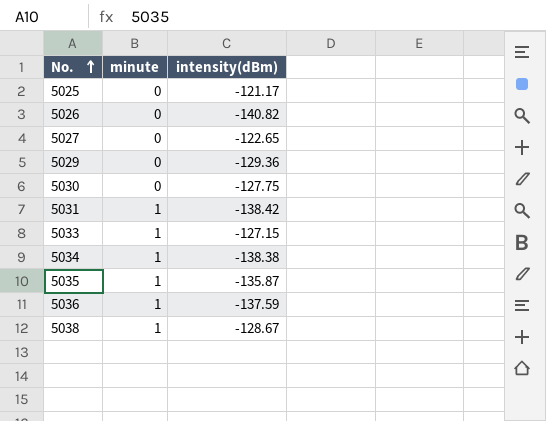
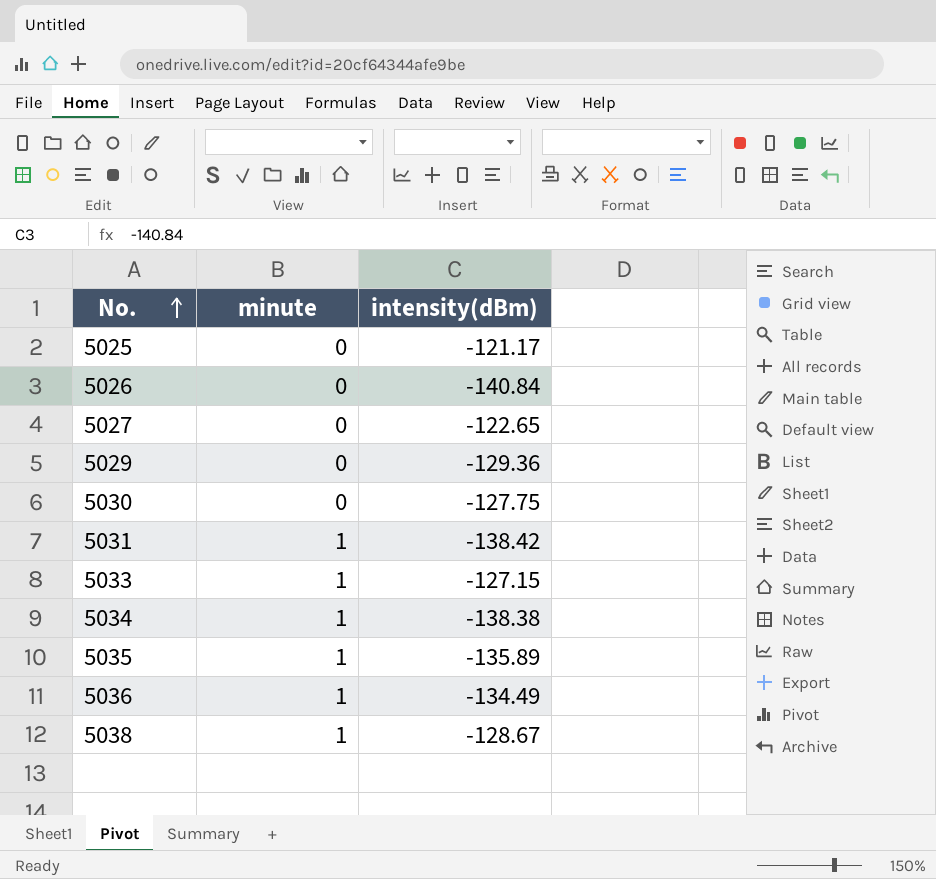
5026 | intensity(dBm): -140.82 -> -140.84
5035 | intensity(dBm): -135.87 -> -135.89
5036 | intensity(dBm): -137.59 -> -134.49

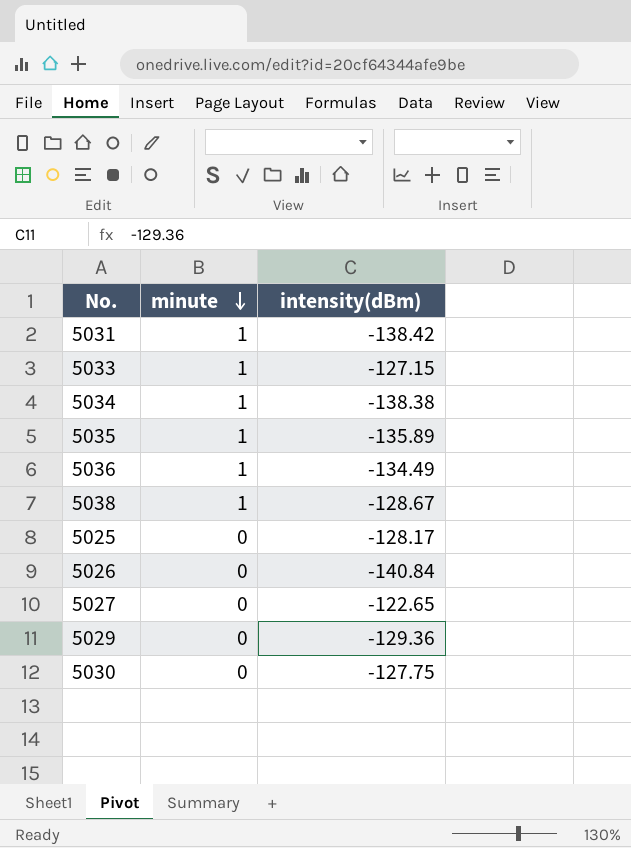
row order: No. ascending -> minute descending
5025 | intensity(dBm): -121.17 -> -128.17

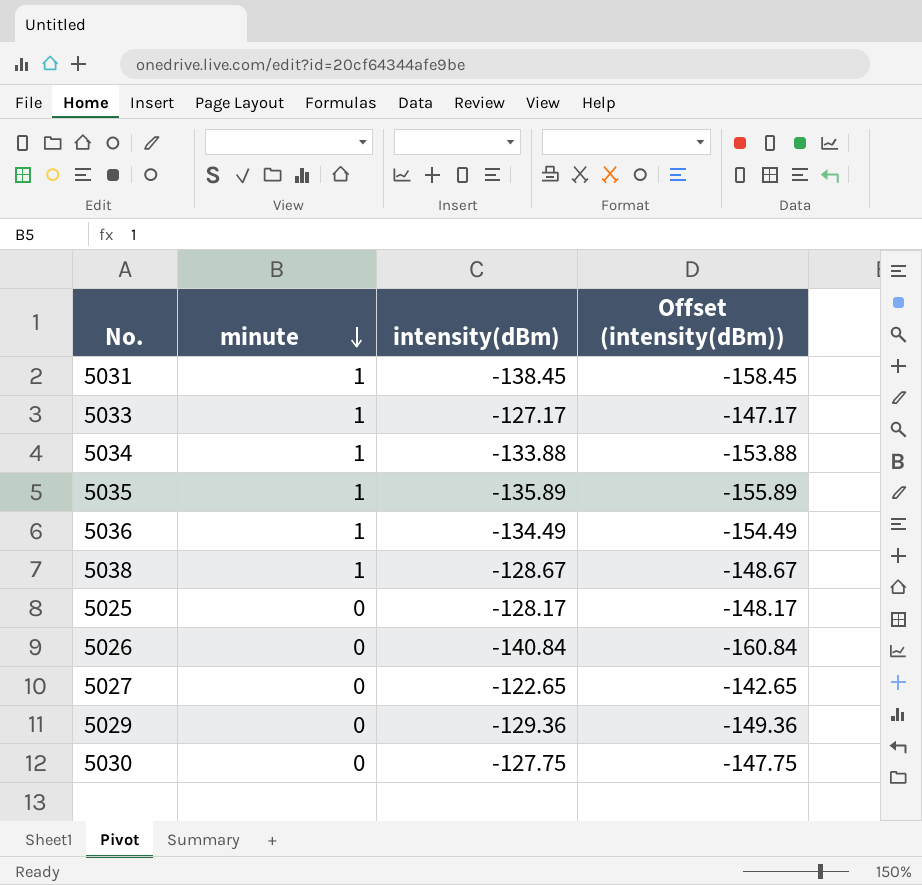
column Offset (intensity(dBm)) | formula: none -> [intensity(dBm)] - 20
5031 | intensity(dBm): -138.42 -> -138.45
5033 | intensity(dBm): -127.15 -> -127.17
5034 | intensity(dBm): -138.38 -> -133.88

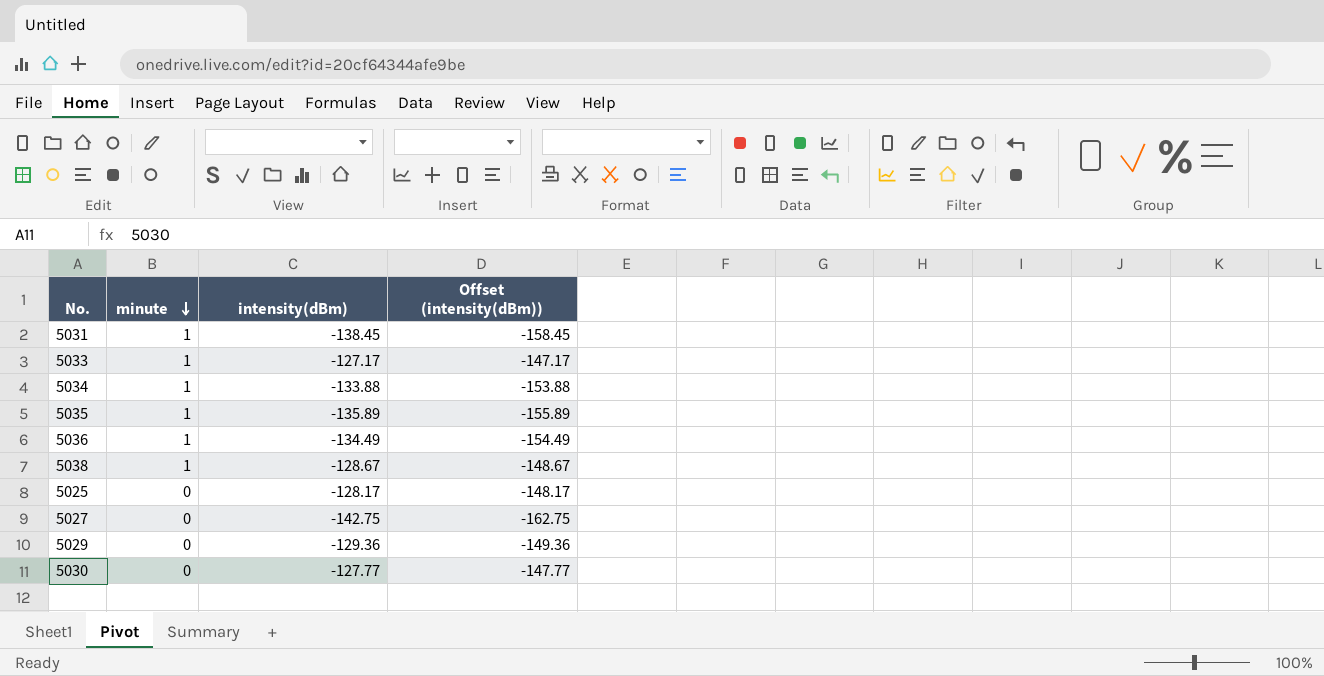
row 5026: 0 | -140.84 | -160.84 -> none
5027 | intensity(dBm): -122.65 -> -142.75
5027 | Offset (intensity(dBm)): -142.65 -> -162.75
5030 | intensity(dBm): -127.75 -> -127.77
5030 | Offset (intensity(dBm)): -147.75 -> -147.77

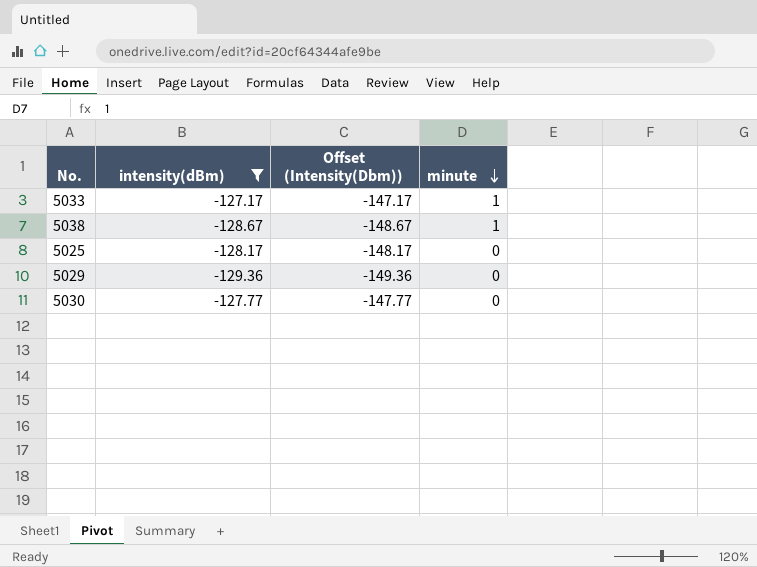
filter: none -> intensity(dBm) >= -129.36
column name: Offset (intensity(dBm)) -> Offset (Intensity(Dbm))
column minute | position: 2 -> 4

